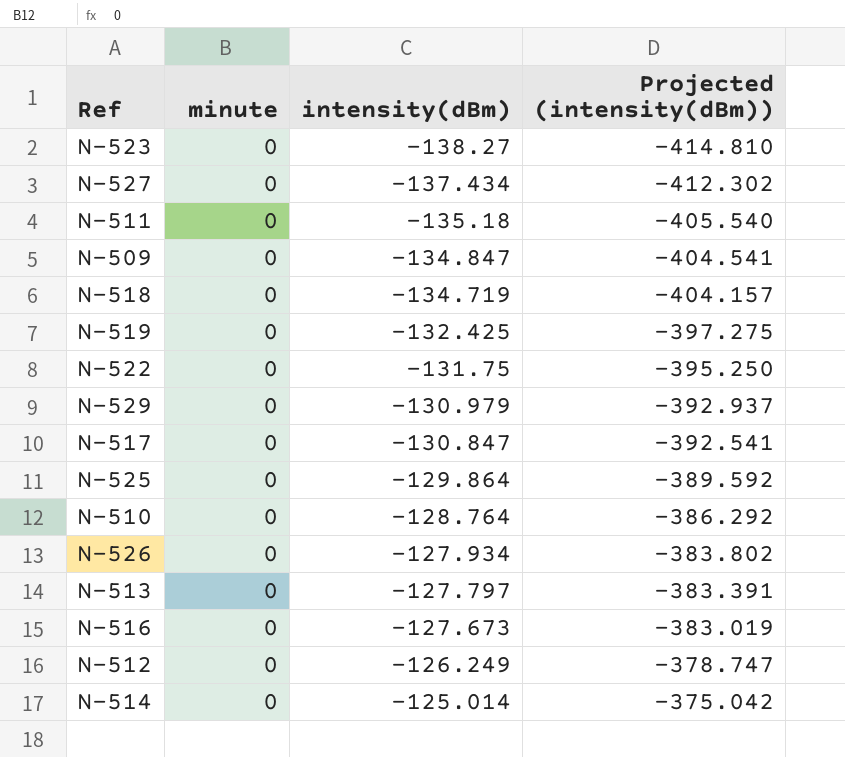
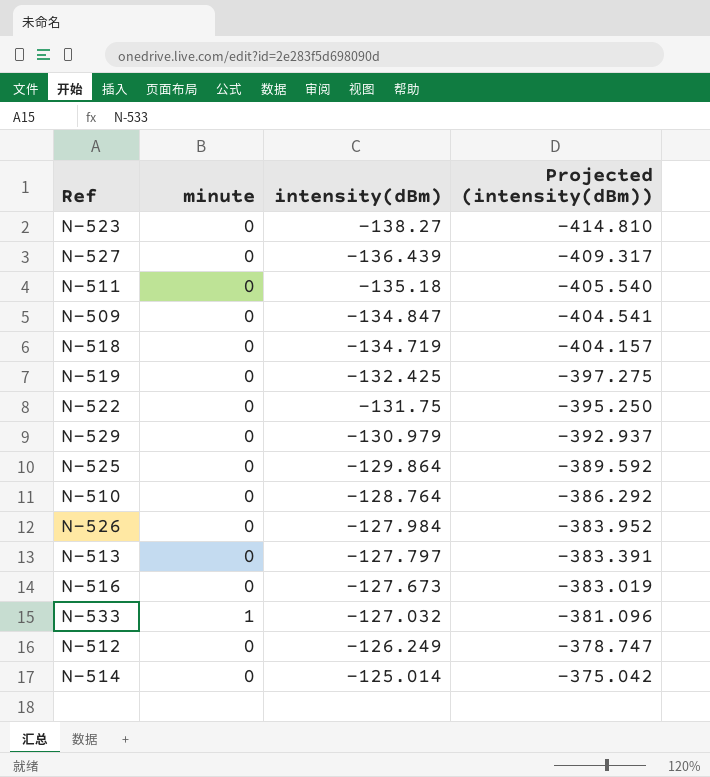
row N-517: 0 | -130.847 | -392.541 -> none
N-527 | intensity(dBm): -137.434 -> -136.439
N-527 | Projected (intensity(dBm)): -412.302 -> -409.317
N-526 | intensity(dBm): -127.934 -> -127.984
N-526 | Projected (intensity(dBm)): -383.802 -> -383.952
row N-533: none -> 1 | -127.032 | -381.096

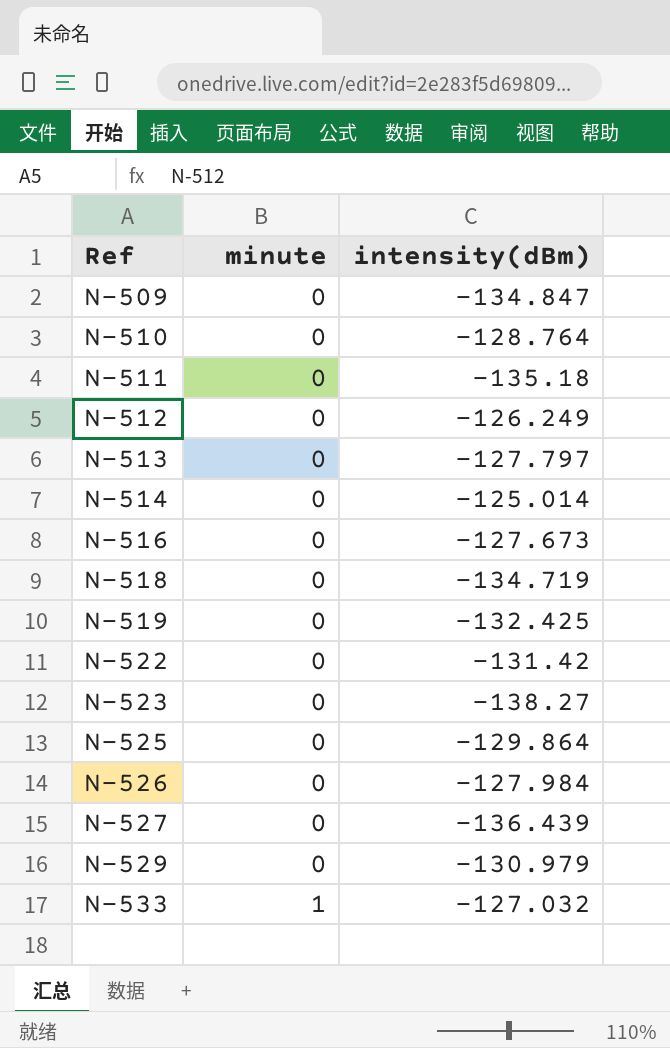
row order: intensity(dBm) ascending -> Ref ascending
column Projected (intensity(dBm)) | formula: [intensity(dBm)] * 3 -> none
N-522 | intensity(dBm): -131.75 -> -131.42

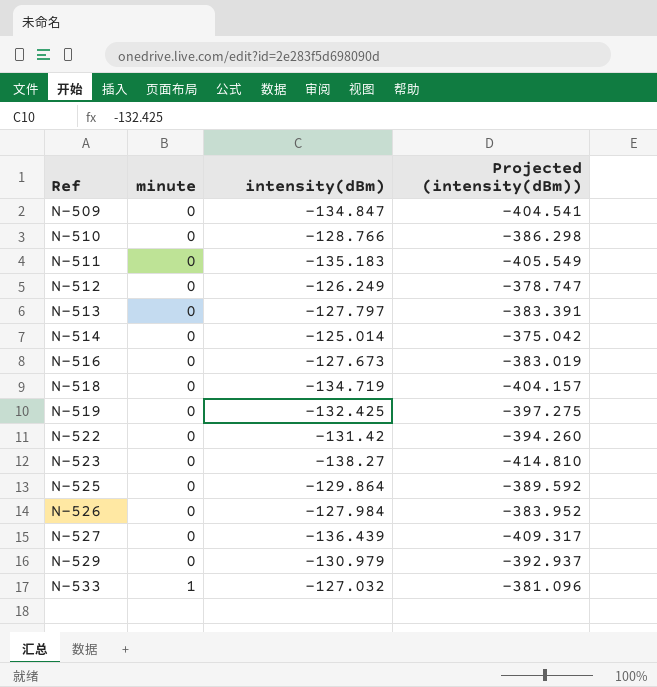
column Projected (intensity(dBm)) | formula: none -> [intensity(dBm)] * 3
N-510 | intensity(dBm): -128.764 -> -128.766
N-511 | intensity(dBm): -135.18 -> -135.183

